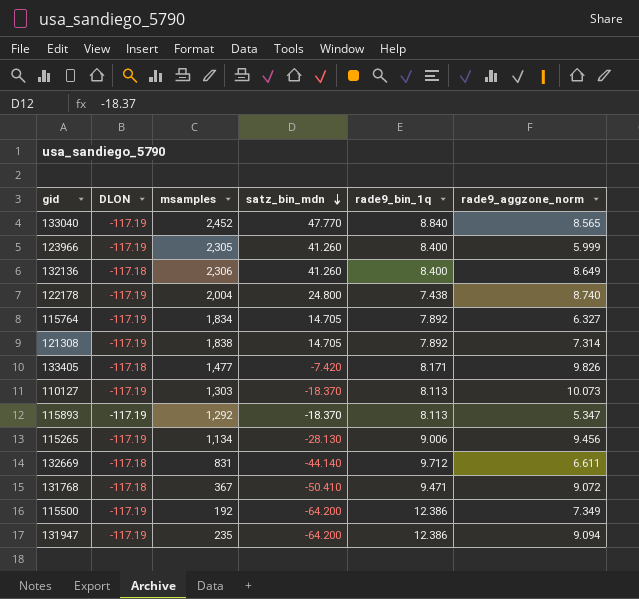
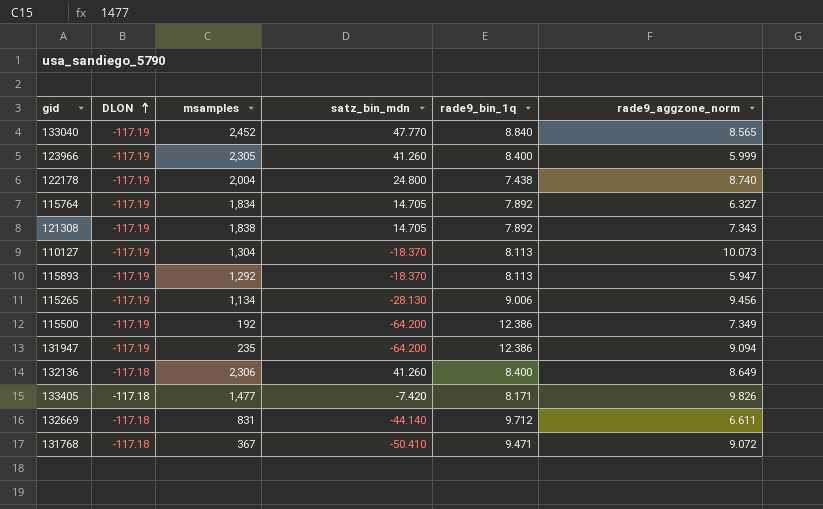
row order: satz_bin_mdn descending -> DLON ascending
121308 | rade9_aggzone_norm: 7.314 -> 7.343
110127 | msamples: 1,303 -> 1,304
115893 | rade9_aggzone_norm: 5.347 -> 5.947

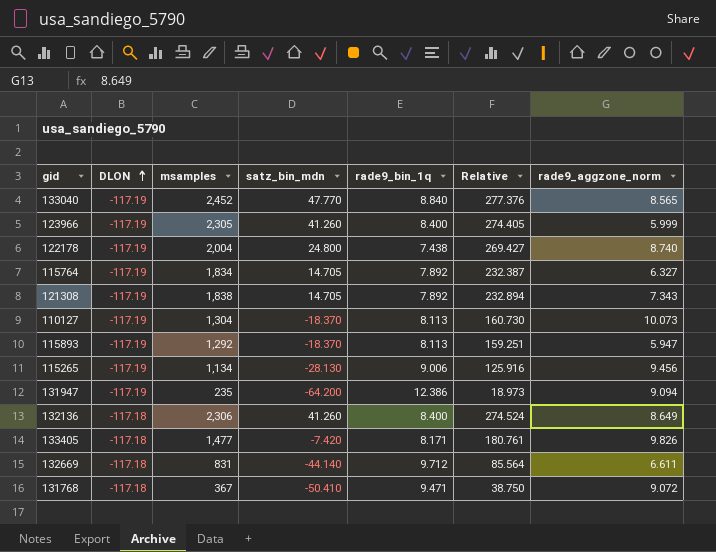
column Relative | formula: none -> [msamples] / [rade9_bin_1q]
row 115500: -117.19 | 192 | -64.200 | 12.386 | 7.349 -> none

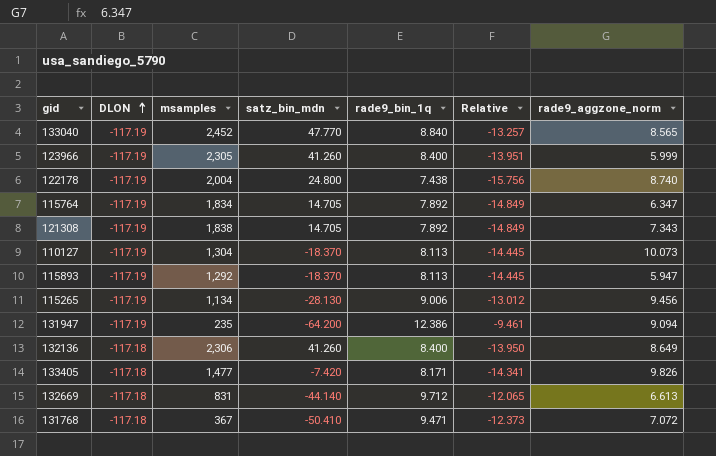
column Relative | formula: [msamples] / [rade9_bin_1q] -> [DLON] / [rade9_bin_1q]
115764 | rade9_aggzone_norm: 6.327 -> 6.347
132669 | rade9_aggzone_norm: 6.611 -> 6.613
131768 | rade9_aggzone_norm: 9.072 -> 7.072

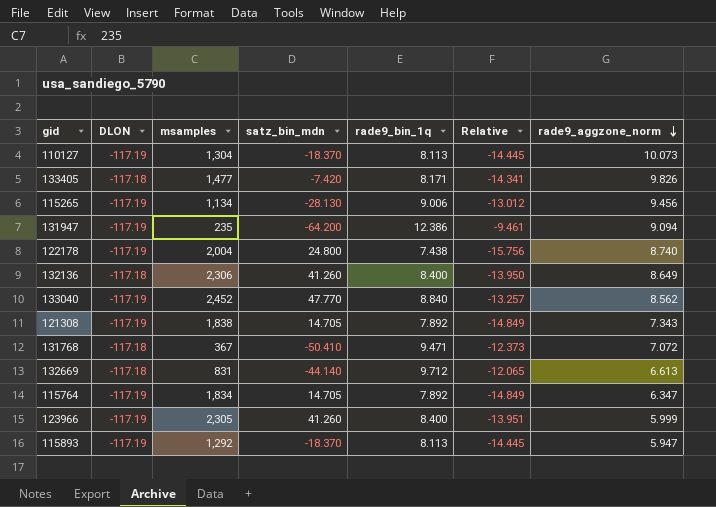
row order: DLON ascending -> rade9_aggzone_norm descending
133040 | rade9_aggzone_norm: 8.565 -> 8.562

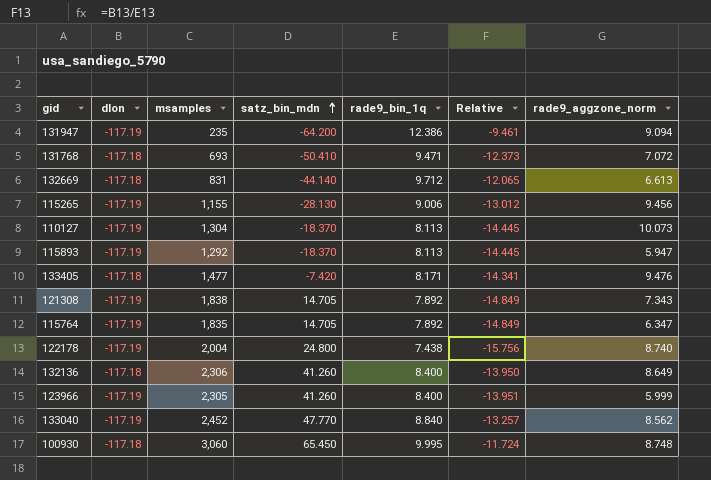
row order: rade9_aggzone_norm descending -> satz_bin_mdn ascending
column name: DLON -> dlon
131768 | msamples: 367 -> 693
115265 | msamples: 1,134 -> 1,155
133405 | rade9_aggzone_norm: 9.826 -> 9.476
115764 | msamples: 1,834 -> 1,835
row 100930: none -> -117.18 | 3,060 | 65.450 | 9.995 | -11.724 | 8.748

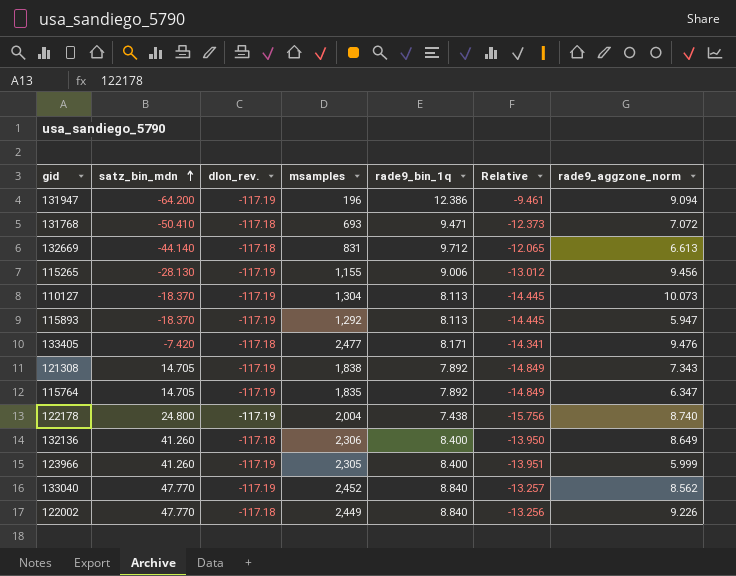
column satz_bin_mdn | position: 4 -> 2
column name: dlon -> dlon_rev.
row 100930: -117.18 | 3,060 | 65.450 | 9.995 | -11.724 | 8.748 -> none
131947 | msamples: 235 -> 196
133405 | msamples: 1,477 -> 2,477
row 122002: none -> 47.770 | -117.18 | 2,449 | 8.840 | -13.256 | 9.226

